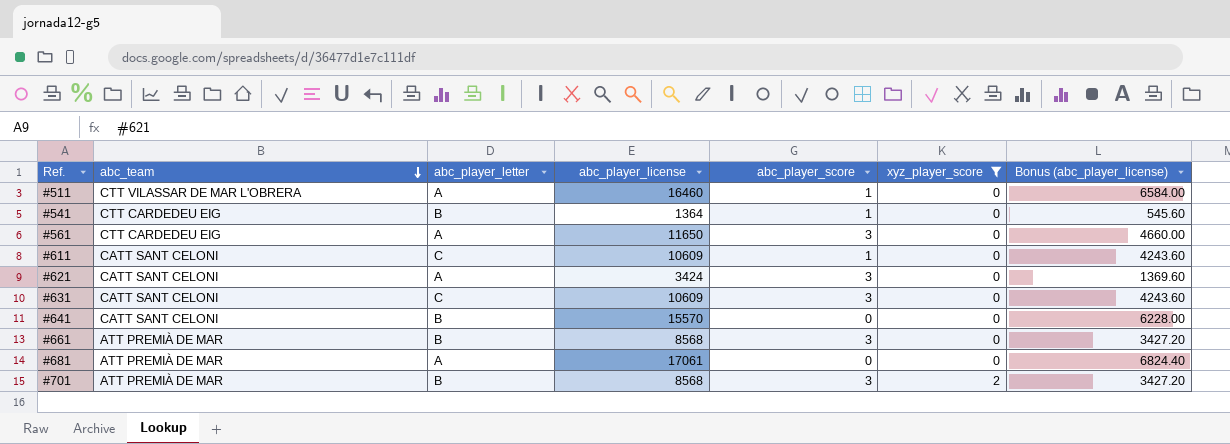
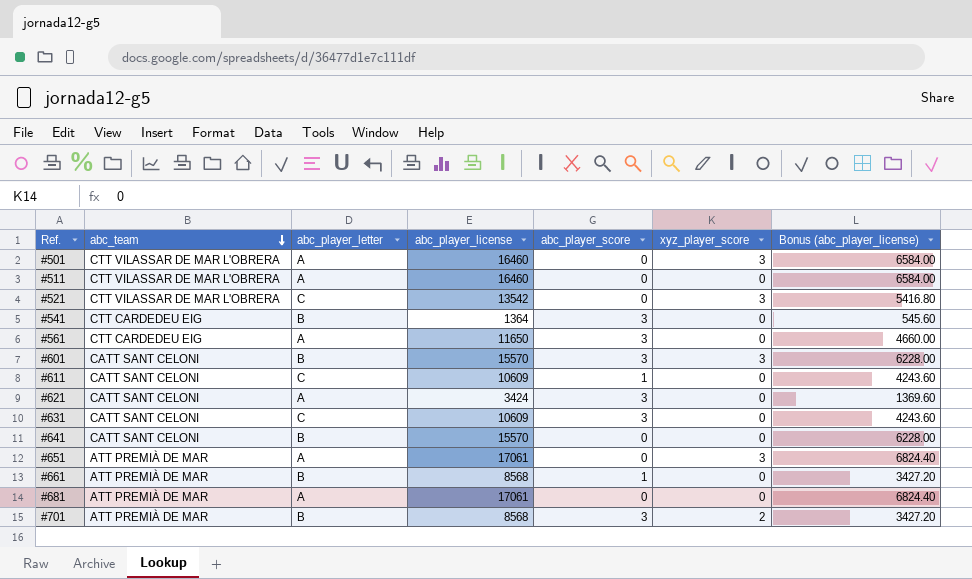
filter: xyz_player_score != 3 -> none
#511 | abc_player_score: 1 -> 0
#541 | abc_player_score: 1 -> 3
#661 | abc_player_score: 3 -> 1

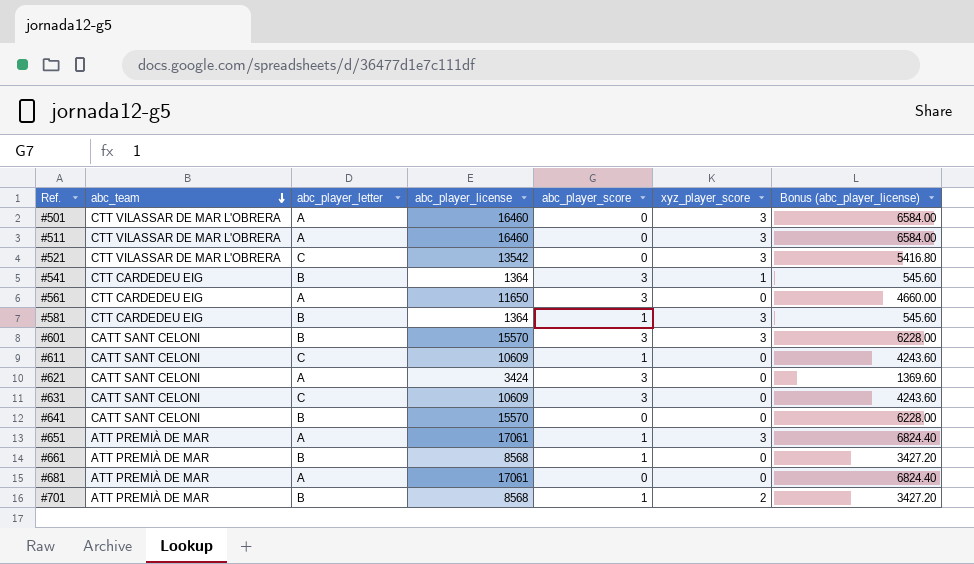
#511 | xyz_player_score: 0 -> 3
#541 | xyz_player_score: 0 -> 1
row #581: none -> CTT CARDEDEU EIG | B | 1364 | 1 | 3 | 545.60
#651 | abc_player_score: 0 -> 1
#701 | abc_player_score: 3 -> 1

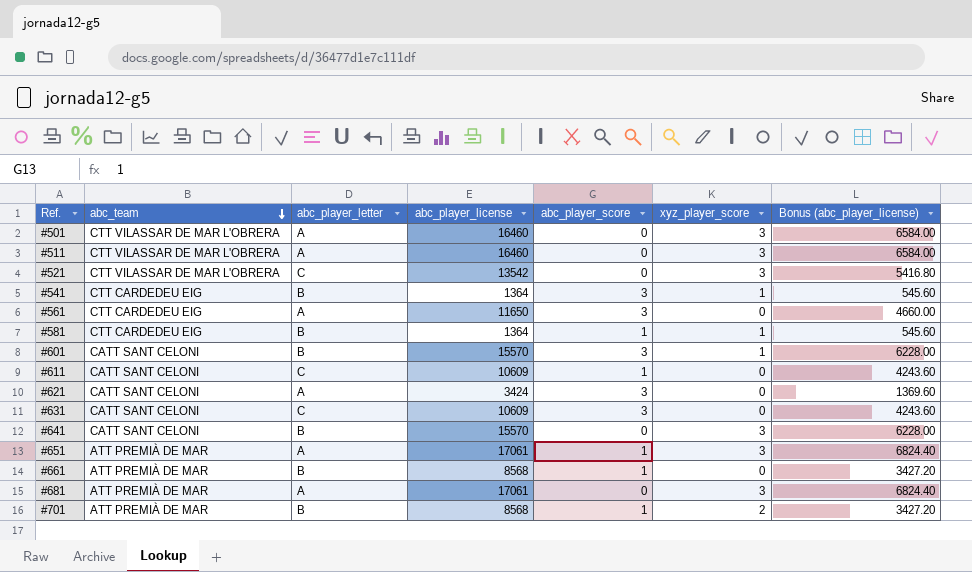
#581 | xyz_player_score: 3 -> 1
#601 | xyz_player_score: 3 -> 1
#641 | xyz_player_score: 0 -> 3
#681 | xyz_player_score: 0 -> 3

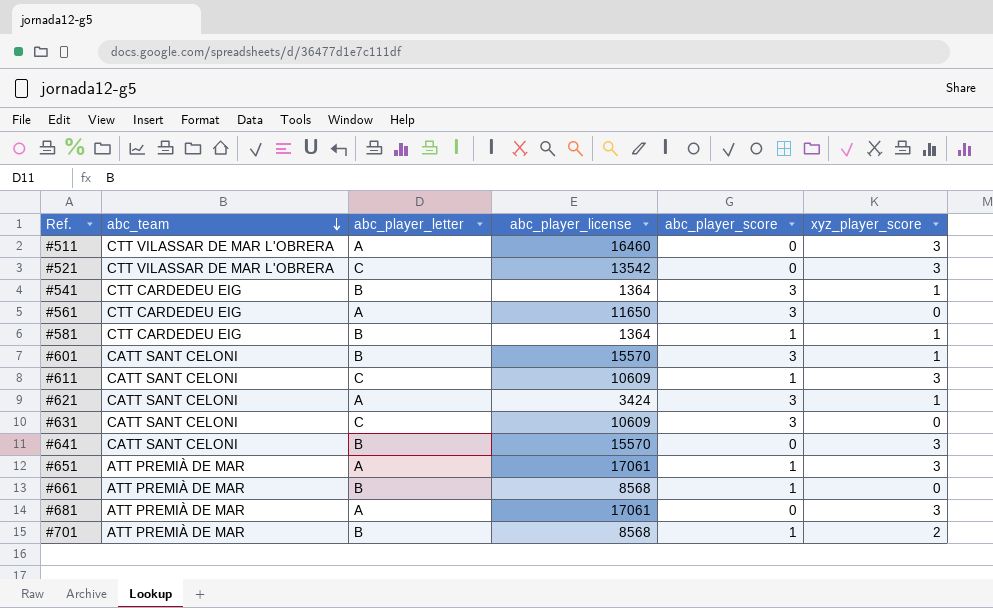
column Bonus (abc_player_license) | formula: [abc_player_license] * 0.4 -> none
row #501: CTT VILASSAR DE MAR L'OBRERA | A | 16460 | 0 | 3 | 6584.00 -> none
#611 | xyz_player_score: 0 -> 3
#621 | xyz_player_score: 0 -> 1

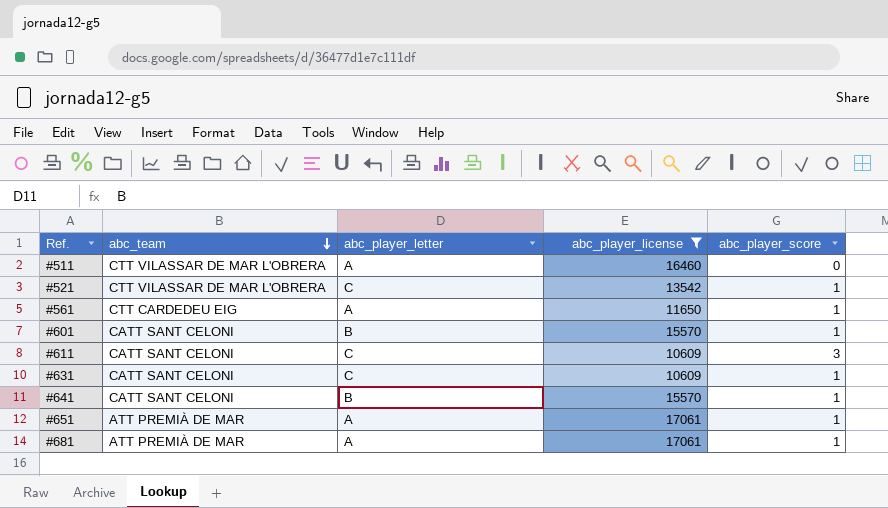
filter: none -> abc_player_license >= 10609
column xyz_player_score | position: 6 -> none
#521 | abc_player_score: 0 -> 1
#561 | abc_player_score: 3 -> 1
#601 | abc_player_score: 3 -> 1
#611 | abc_player_score: 1 -> 3
#631 | abc_player_score: 3 -> 1
#641 | abc_player_score: 0 -> 1
#681 | abc_player_score: 0 -> 1

